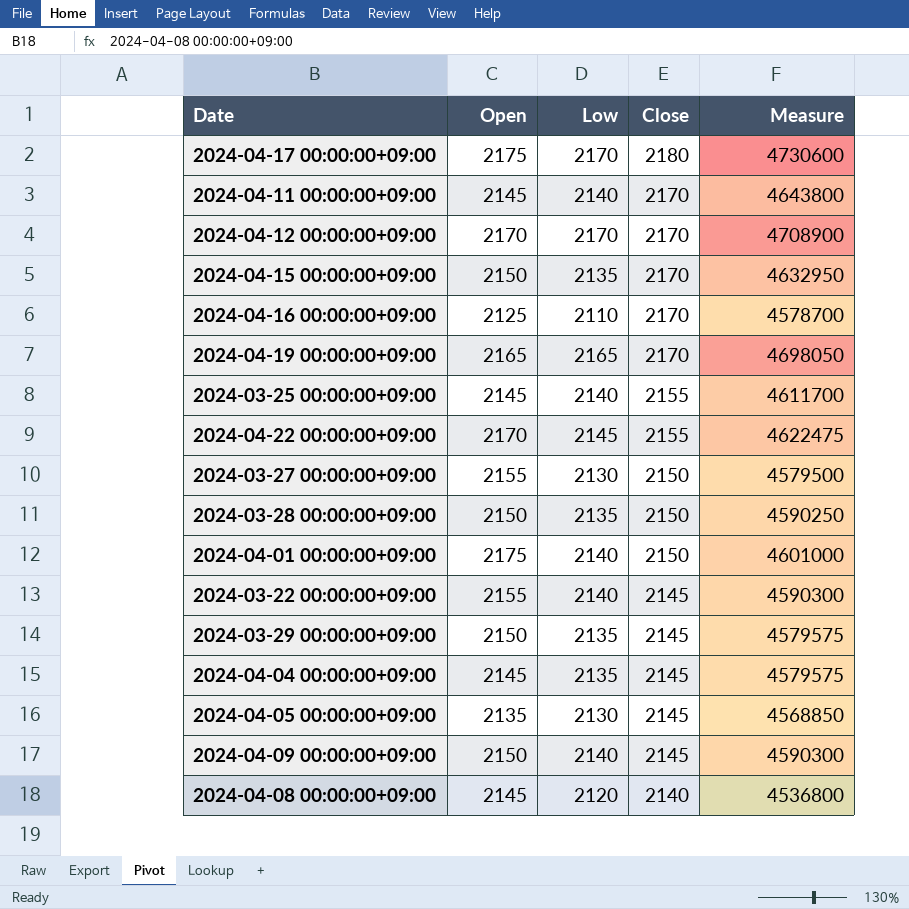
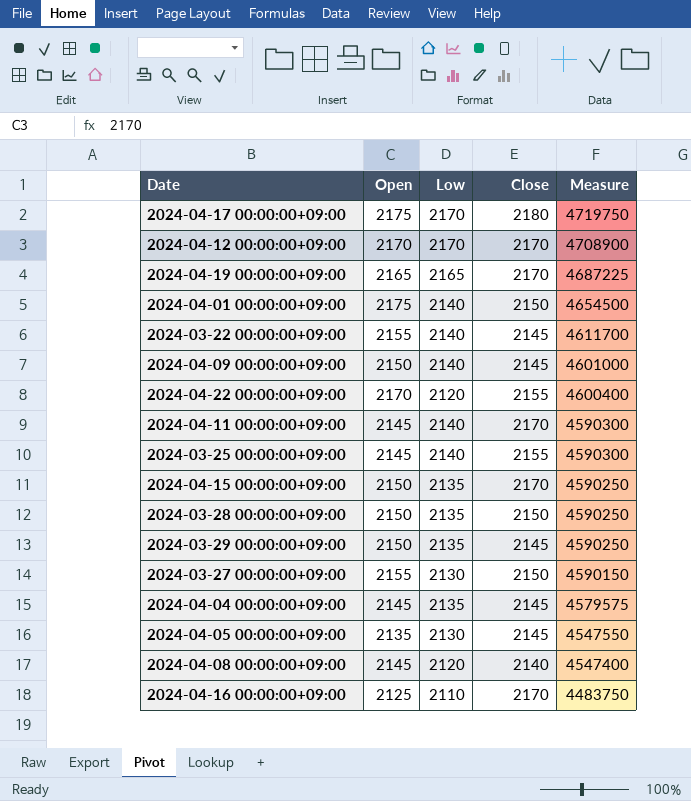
row order: Close descending -> Measure descending
column Measure | formula: [Low] * [Close] -> [Open] * [Low]
2024-04-22 00:00:00+09:00 | Low: 2145 -> 2120

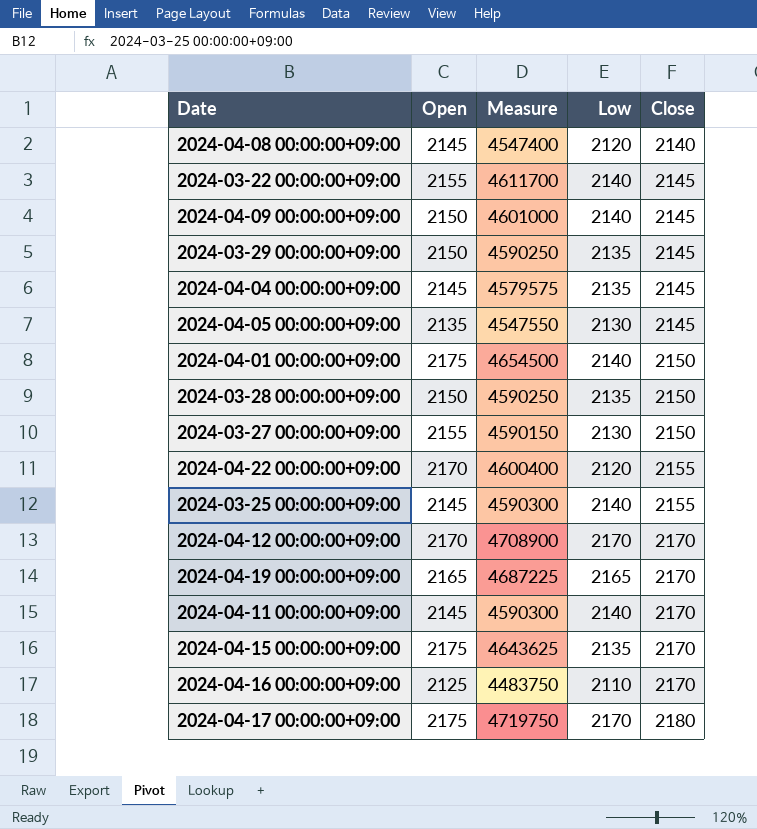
row order: Measure descending -> Close ascending
column Measure | position: 5 -> 3
2024-04-15 00:00:00+09:00 | Open: 2150 -> 2175
2024-04-15 00:00:00+09:00 | Measure: 4590250 -> 4643625

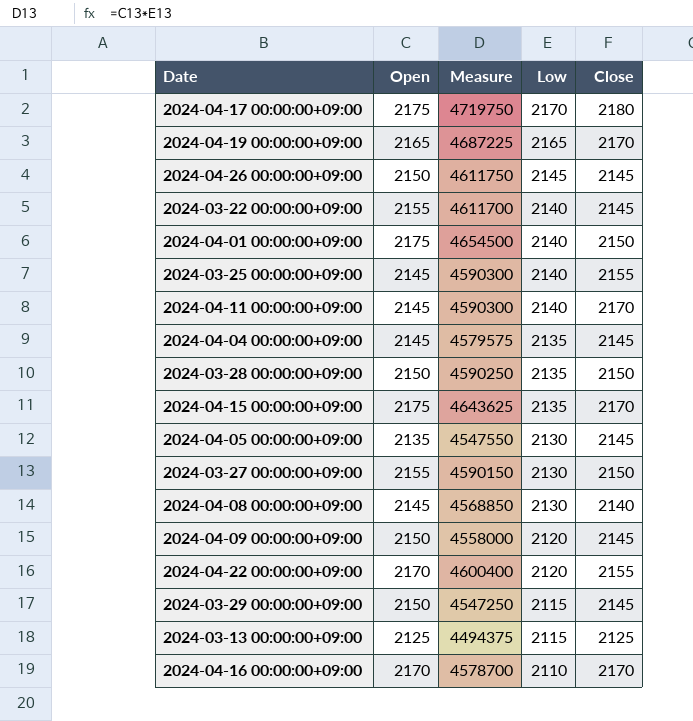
row order: Close ascending -> Low descending
row 2024-04-12 00:00:00+09:00: 2170 | 4708900 | 2170 | 2170 -> none
row 2024-04-26 00:00:00+09:00: none -> 2150 | 4611750 | 2145 | 2145
2024-04-08 00:00:00+09:00 | Measure: 4547400 -> 4568850
2024-04-08 00:00:00+09:00 | Low: 2120 -> 2130
2024-04-09 00:00:00+09:00 | Measure: 4601000 -> 4558000
2024-04-09 00:00:00+09:00 | Low: 2140 -> 2120
2024-03-29 00:00:00+09:00 | Measure: 4590250 -> 4547250
2024-03-29 00:00:00+09:00 | Low: 2135 -> 2115
row 2024-03-13 00:00:00+09:00: none -> 2125 | 4494375 | 2115 | 2125
2024-04-16 00:00:00+09:00 | Open: 2125 -> 2170
2024-04-16 00:00:00+09:00 | Measure: 4483750 -> 4578700

